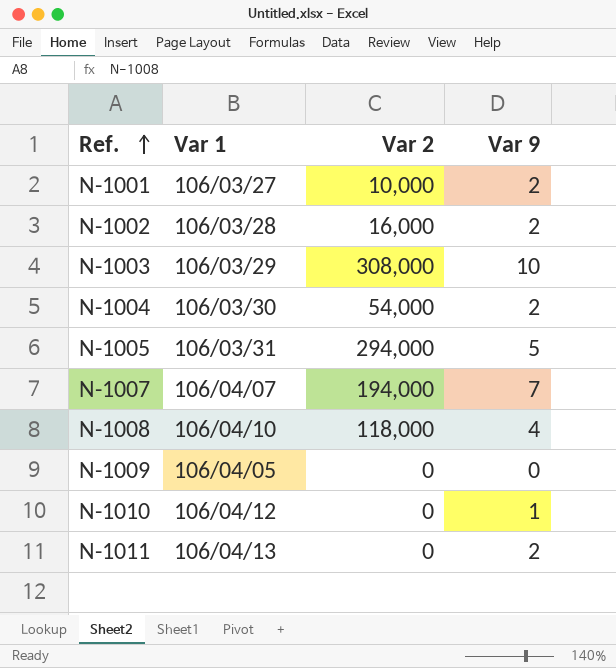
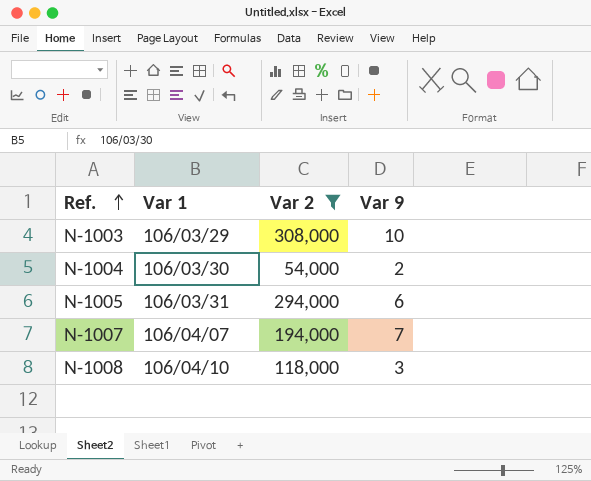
filter: none -> Var 2 >= 54,000
N-1005 | Var 9: 5 -> 6
N-1008 | Var 9: 4 -> 3

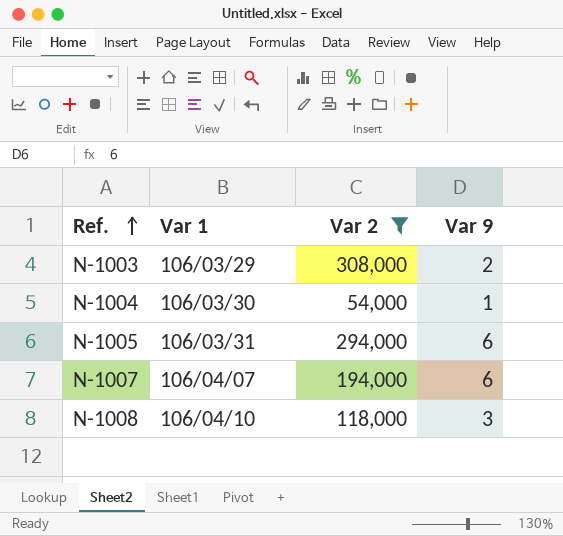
N-1003 | Var 9: 10 -> 2
N-1004 | Var 9: 2 -> 1
N-1007 | Var 9: 7 -> 6

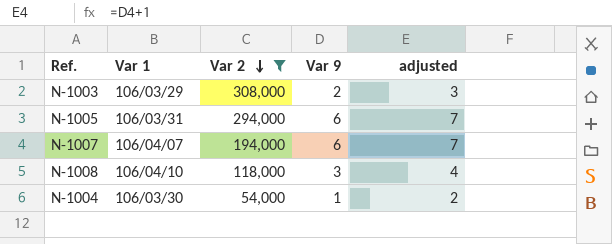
row order: Ref. ascending -> Var 2 descending
column adjusted | formula: none -> [Var 9] + 1

